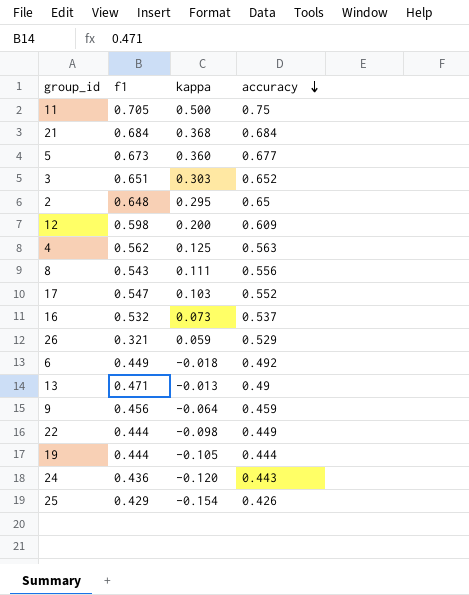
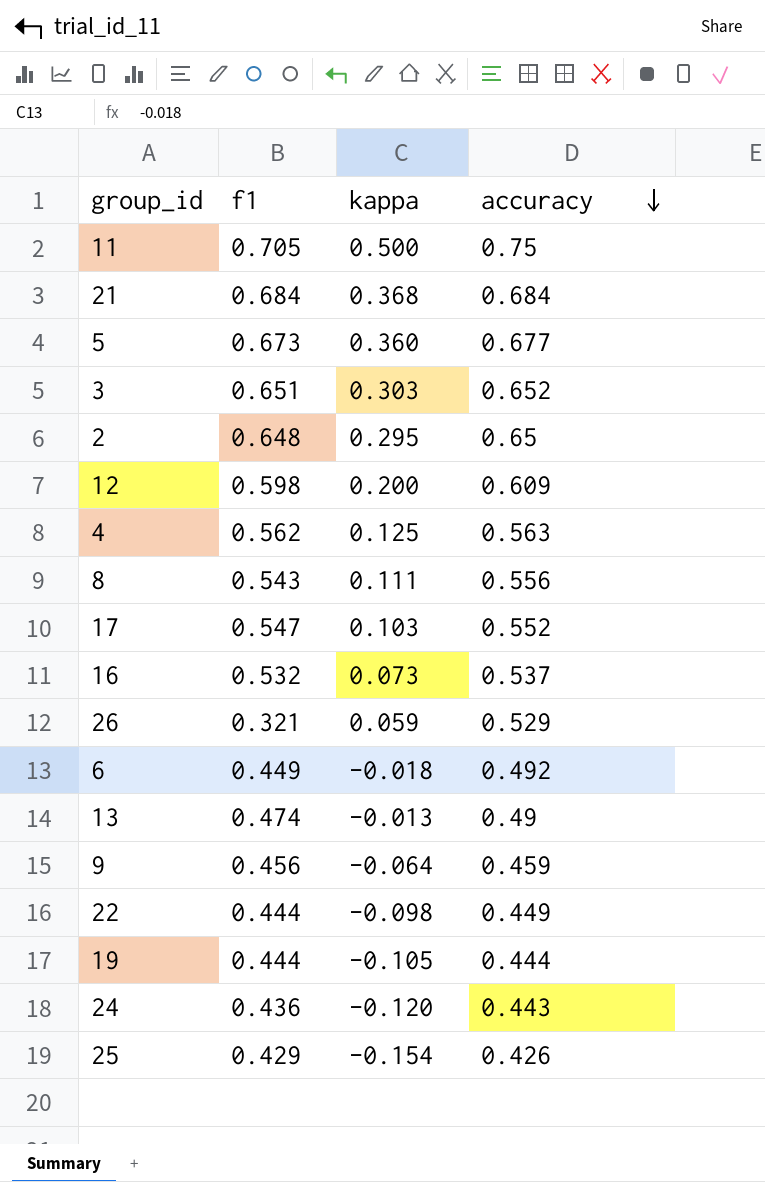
13 | f1: 0.471 -> 0.474

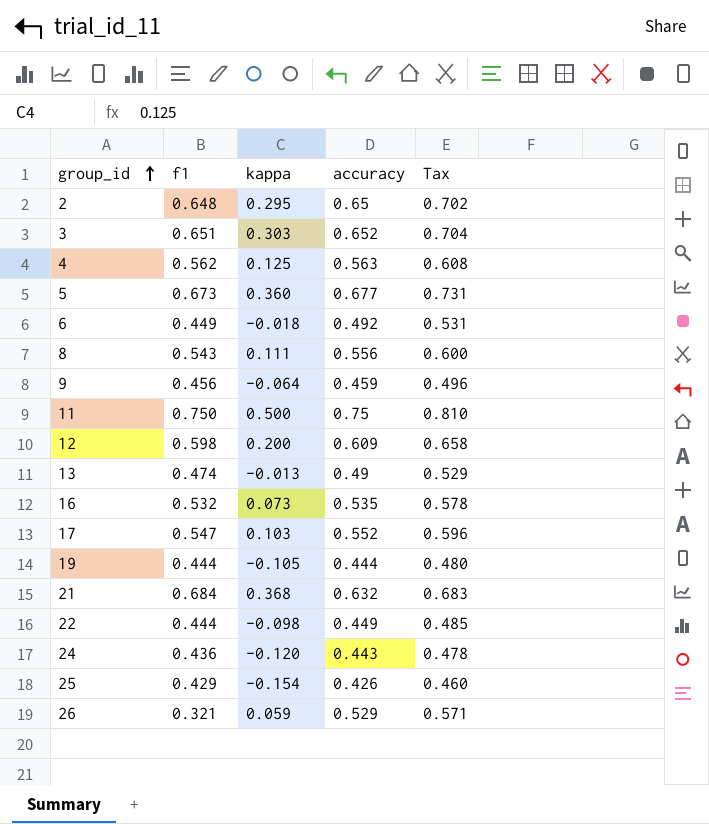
row order: accuracy descending -> group_id ascending
column Tax | formula: none -> [accuracy] * 1.08
11 | f1: 0.705 -> 0.750
16 | accuracy: 0.537 -> 0.535
21 | accuracy: 0.684 -> 0.632

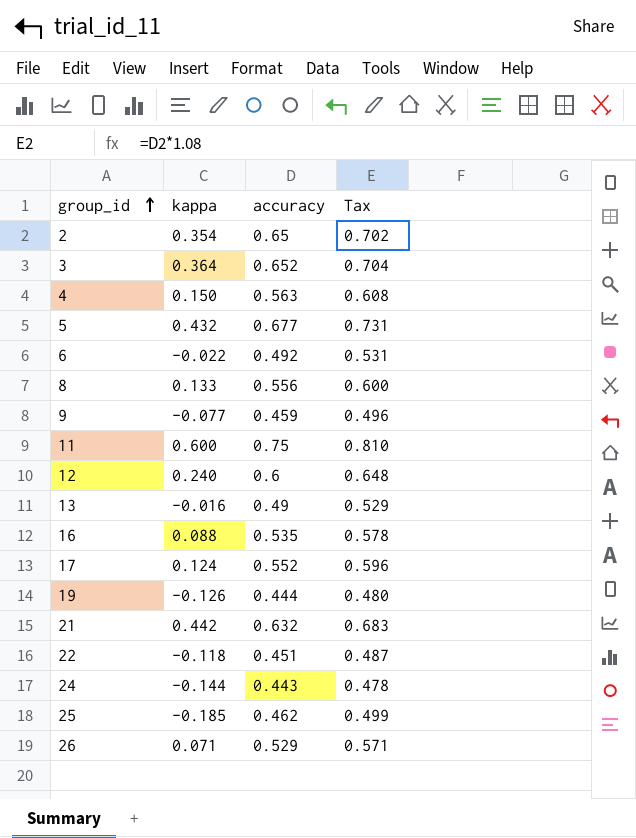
column f1 | position: 2 -> none
2 | kappa: 0.295 -> 0.354
3 | kappa: 0.303 -> 0.364
4 | kappa: 0.125 -> 0.150
5 | kappa: 0.360 -> 0.432
6 | kappa: -0.018 -> -0.022
8 | kappa: 0.111 -> 0.133
9 | kappa: -0.064 -> -0.077
11 | kappa: 0.500 -> 0.600
12 | kappa: 0.200 -> 0.240
12 | accuracy: 0.609 -> 0.6
12 | Tax: 0.658 -> 0.648
13 | kappa: -0.013 -> -0.016
16 | kappa: 0.073 -> 0.088
17 | kappa: 0.103 -> 0.124
19 | kappa: -0.105 -> -0.126
21 | kappa: 0.368 -> 0.442
22 | kappa: -0.098 -> -0.118
22 | accuracy: 0.449 -> 0.451
22 | Tax: 0.485 -> 0.487
24 | kappa: -0.120 -> -0.144
25 | kappa: -0.154 -> -0.185
25 | accuracy: 0.426 -> 0.462
25 | Tax: 0.460 -> 0.499
26 | kappa: 0.059 -> 0.071

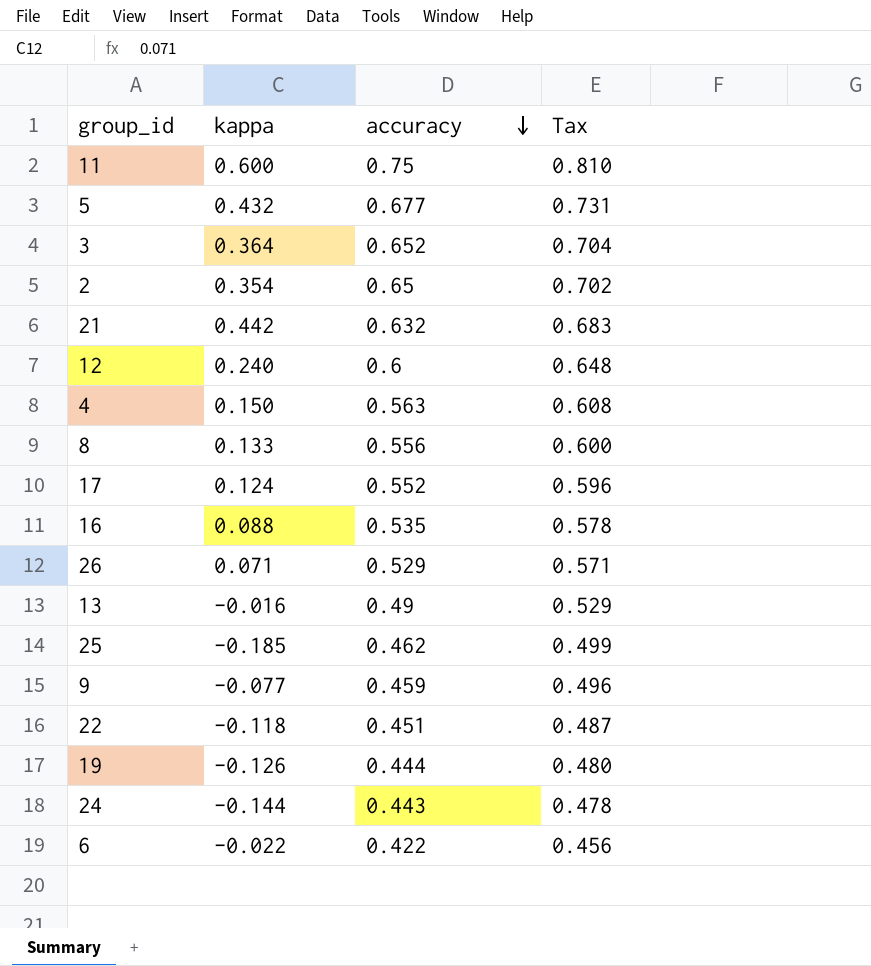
row order: group_id ascending -> accuracy descending
6 | accuracy: 0.492 -> 0.422
6 | Tax: 0.531 -> 0.456

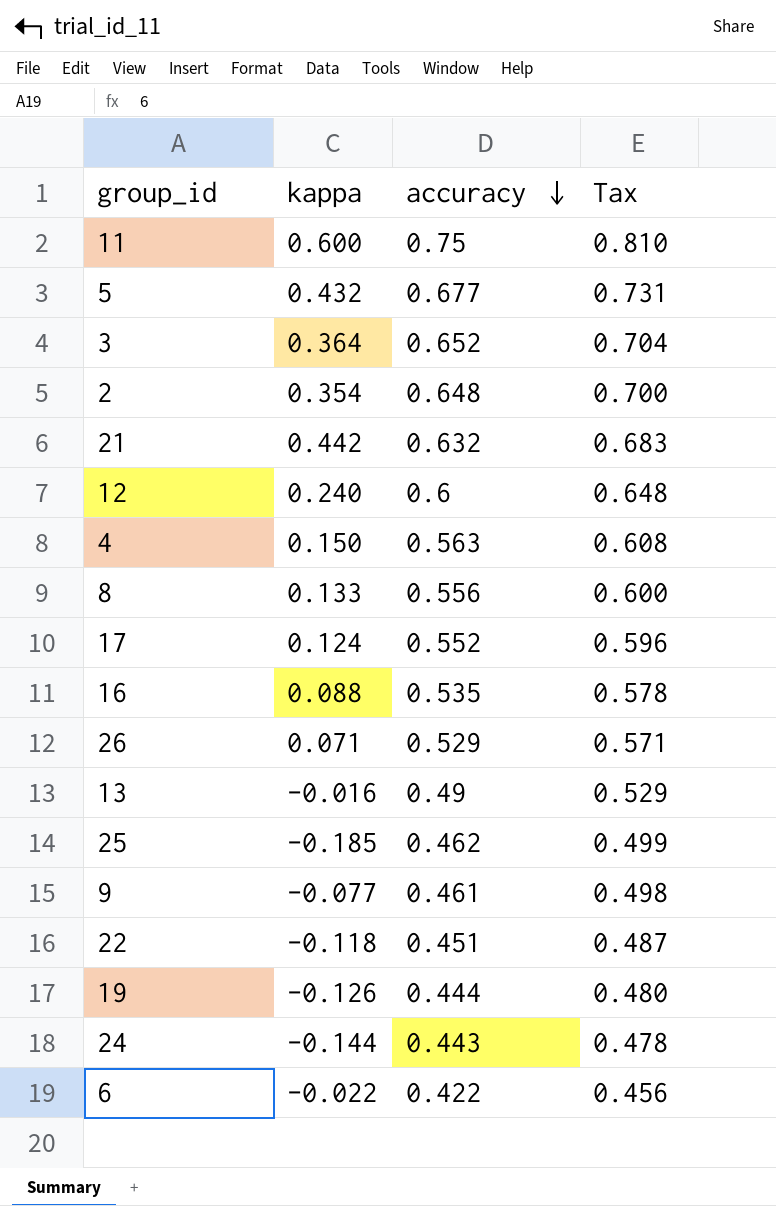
2 | accuracy: 0.65 -> 0.648
2 | Tax: 0.702 -> 0.700
9 | accuracy: 0.459 -> 0.461
9 | Tax: 0.496 -> 0.498

